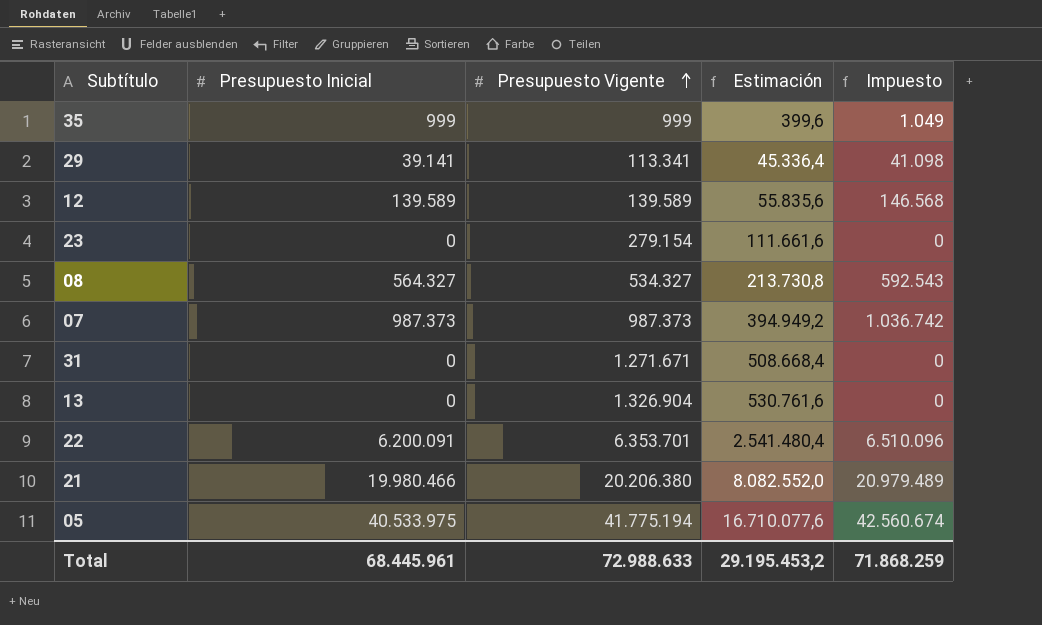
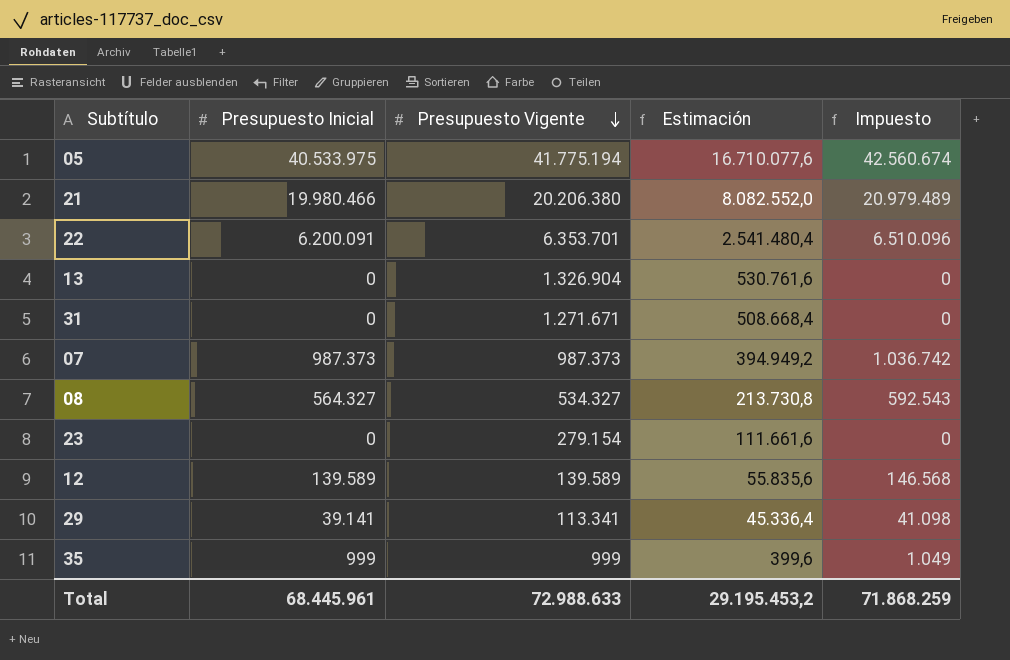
row order: Presupuesto Vigente ascending -> Presupuesto Vigente descending

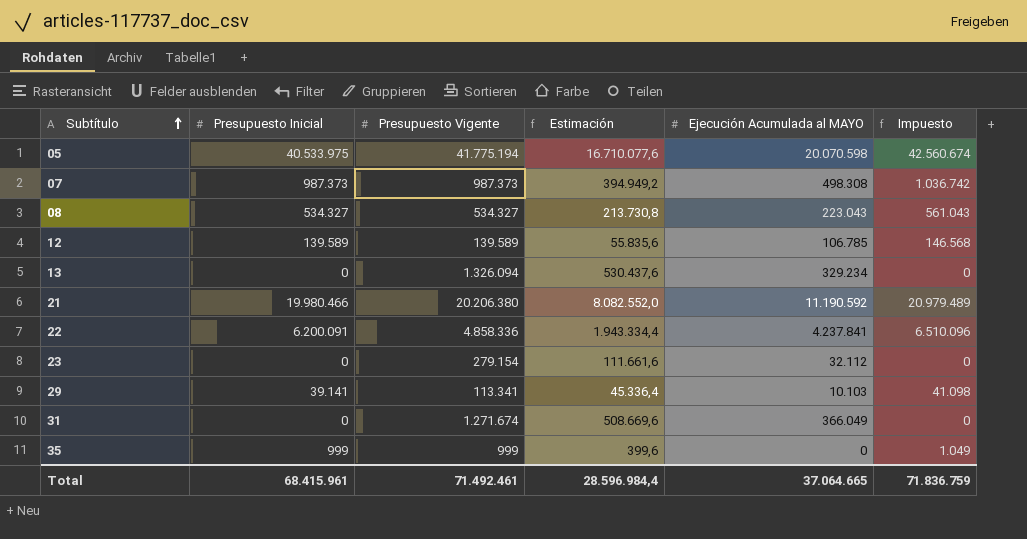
row order: Presupuesto Vigente descending -> Subtítulo ascending
column Ejecución Acumulada al MAYO | position: none -> 5
08 | Presupuesto Inicial: 564.327 -> 534.327
08 | Impuesto: 592.543 -> 561.043
13 | Presupuesto Vigente: 1.326.904 -> 1.326.094
13 | Estimación: 530.761,6 -> 530.437,6
22 | Presupuesto Vigente: 6.353.701 -> 4.858.336
22 | Estimación: 2.541.480,4 -> 1.943.334,4
31 | Presupuesto Vigente: 1.271.671 -> 1.271.674
31 | Estimación: 508.668,4 -> 508.669,6
Total | Presupuesto Inicial: 68.445.961 -> 68.415.961
Total | Presupuesto Vigente: 72.988.633 -> 71.492.461
Total | Estimación: 29.195.453,2 -> 28.596.984,4
Total | Impuesto: 71.868.259 -> 71.836.759

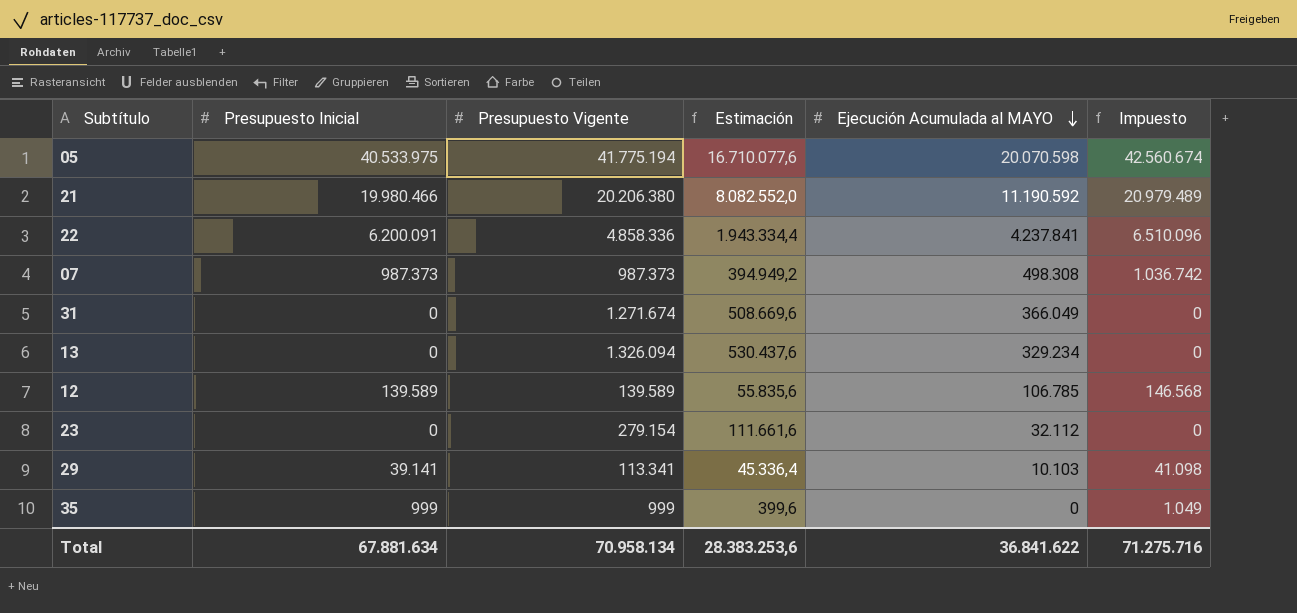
row order: Subtítulo ascending -> Ejecución Acumulada al MAYO descending
row 08: 534.327 | 534.327 | 213.730,8 | 223.043 | 561.043 -> none
Total | Presupuesto Inicial: 68.415.961 -> 67.881.634
Total | Presupuesto Vigente: 71.492.461 -> 70.958.134
Total | Estimación: 28.596.984,4 -> 28.383.253,6
Total | Ejecución Acumulada al MAYO: 37.064.665 -> 36.841.622
Total | Impuesto: 71.836.759 -> 71.275.716

